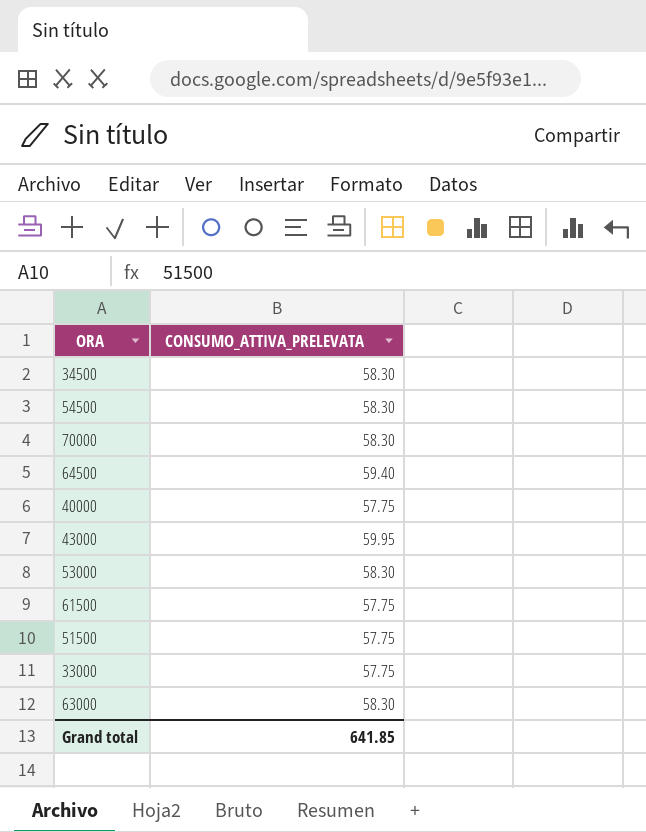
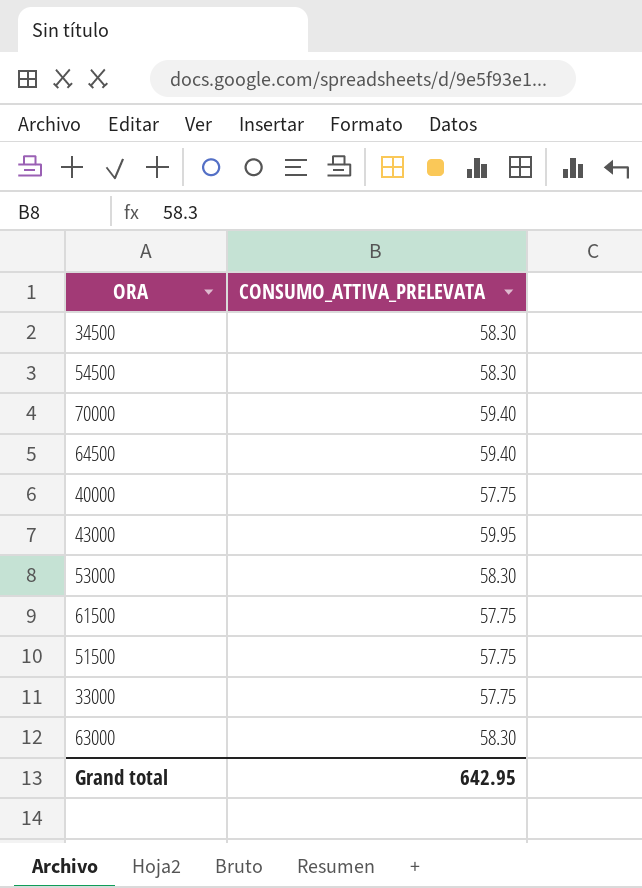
70000 | CONSUMO_ATTIVA_PRELEVATA: 58.30 -> 59.40
Grand total | CONSUMO_ATTIVA_PRELEVATA: 641.85 -> 642.95

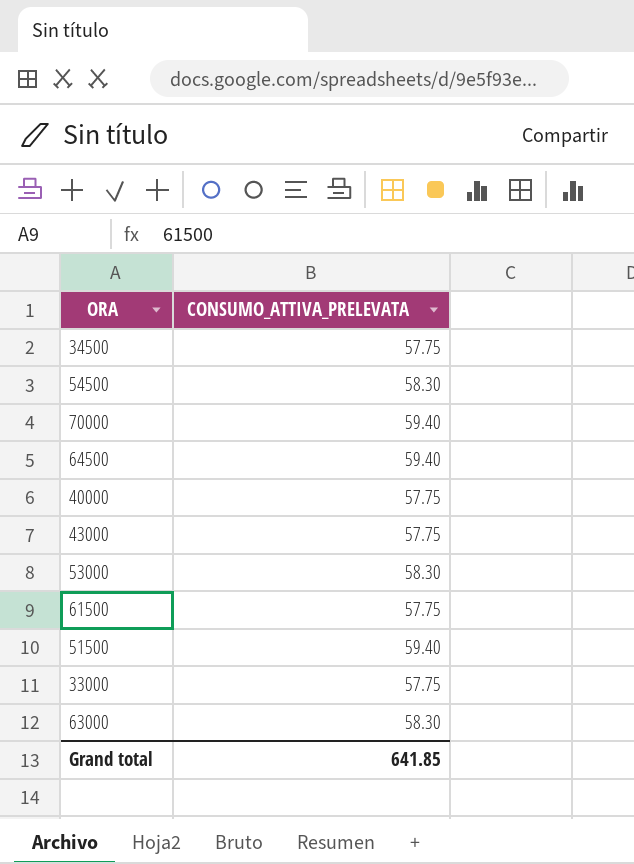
34500 | CONSUMO_ATTIVA_PRELEVATA: 58.30 -> 57.75
43000 | CONSUMO_ATTIVA_PRELEVATA: 59.95 -> 57.75
51500 | CONSUMO_ATTIVA_PRELEVATA: 57.75 -> 59.40
Grand total | CONSUMO_ATTIVA_PRELEVATA: 642.95 -> 641.85

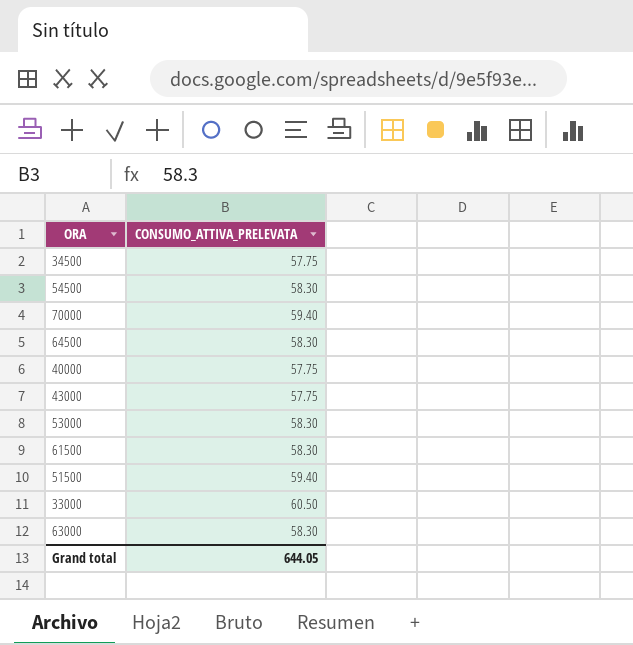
64500 | CONSUMO_ATTIVA_PRELEVATA: 59.40 -> 58.30
61500 | CONSUMO_ATTIVA_PRELEVATA: 57.75 -> 58.30
33000 | CONSUMO_ATTIVA_PRELEVATA: 57.75 -> 60.50
Grand total | CONSUMO_ATTIVA_PRELEVATA: 641.85 -> 644.05

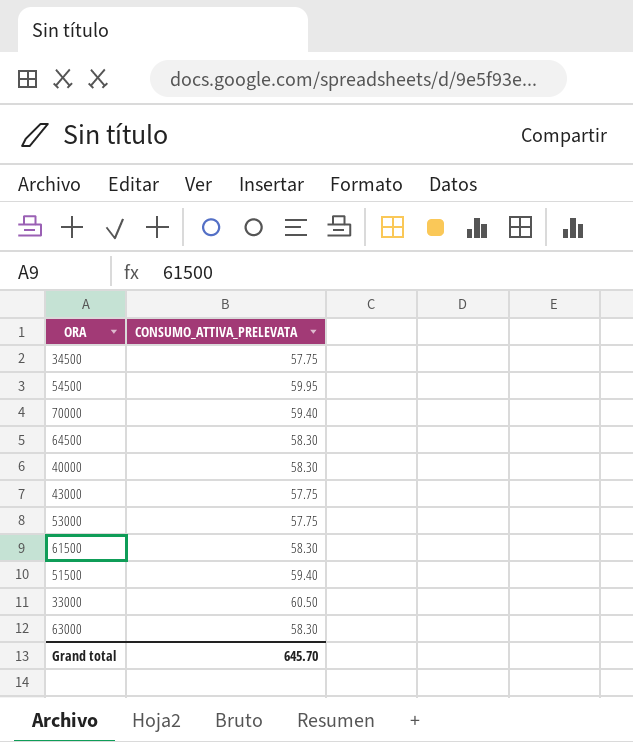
54500 | CONSUMO_ATTIVA_PRELEVATA: 58.30 -> 59.95
40000 | CONSUMO_ATTIVA_PRELEVATA: 57.75 -> 58.30
53000 | CONSUMO_ATTIVA_PRELEVATA: 58.30 -> 57.75
Grand total | CONSUMO_ATTIVA_PRELEVATA: 644.05 -> 645.70

